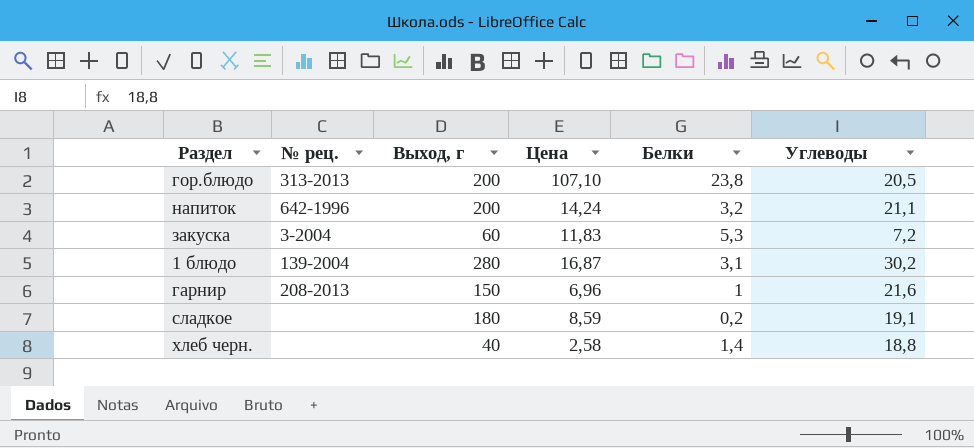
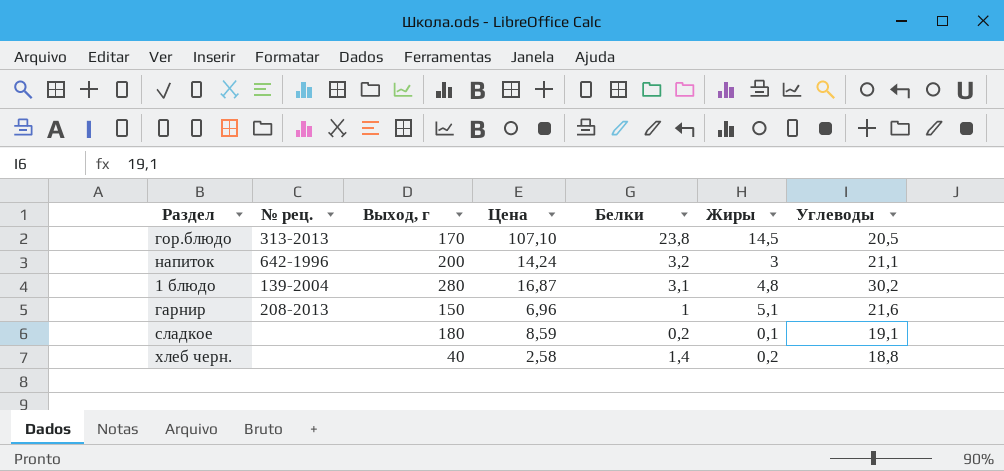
column Жиры | position: none -> 6
row закуска: 3-2004 | 60 | 11,83 | 5,3 | 7,2 -> none
гор.блюдо | Выход, г: 200 -> 170

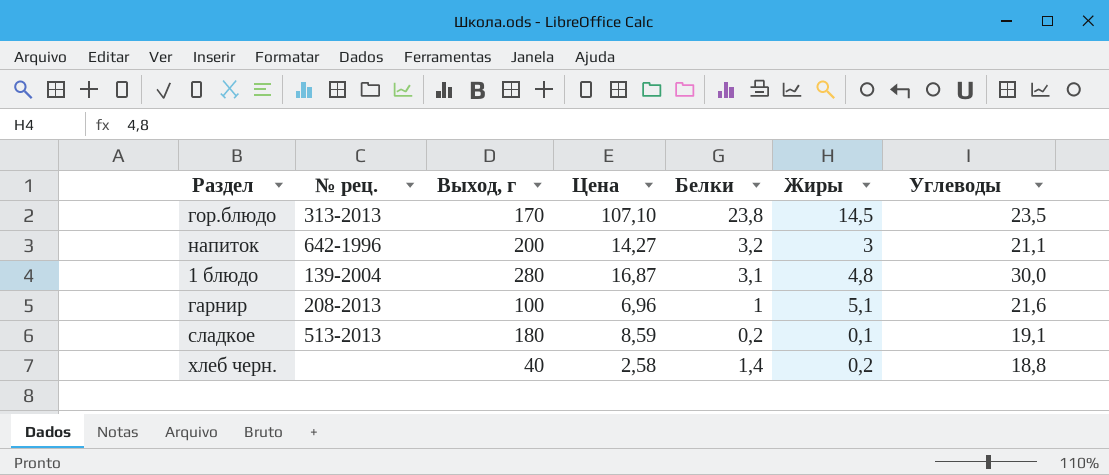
гор.блюдо | Углеводы: 20,5 -> 23,5
напиток | Цена: 14,24 -> 14,27
1 блюдо | Углеводы: 30,2 -> 30,0
гарнир | Выход, г: 150 -> 100
сладкое | № рец.: none -> 513-2013

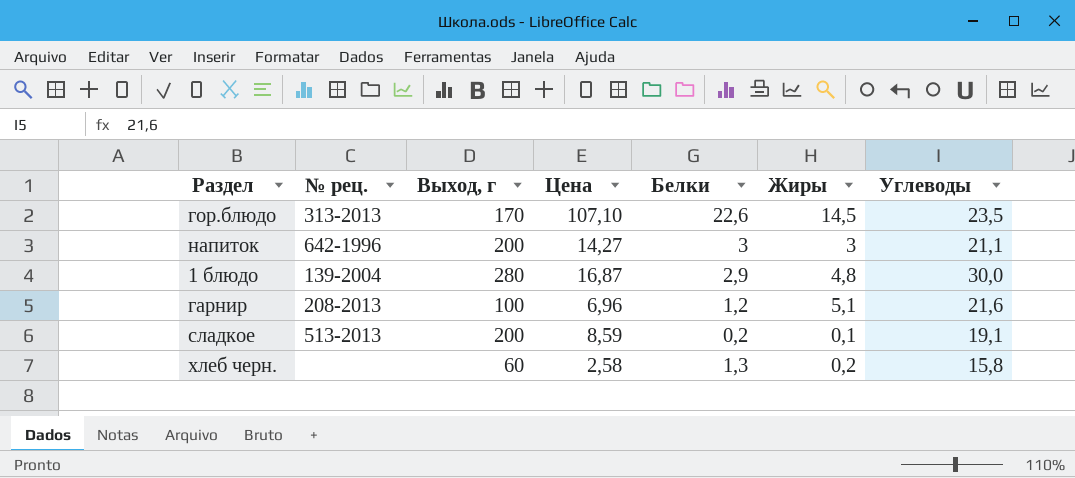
гор.блюдо | Белки: 23,8 -> 22,6
напиток | Белки: 3,2 -> 3
1 блюдо | Белки: 3,1 -> 2,9
гарнир | Белки: 1 -> 1,2
сладкое | Выход, г: 180 -> 200
хлеб черн. | Выход, г: 40 -> 60
хлеб черн. | Белки: 1,4 -> 1,3
хлеб черн. | Углеводы: 18,8 -> 15,8

